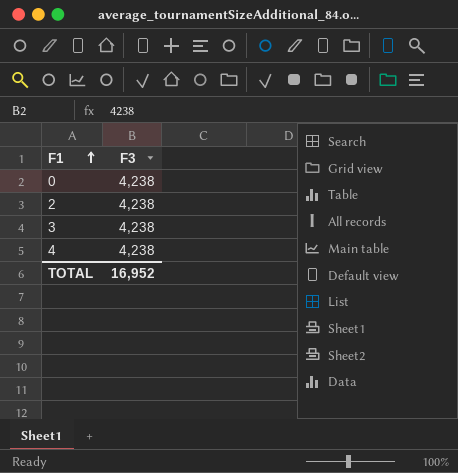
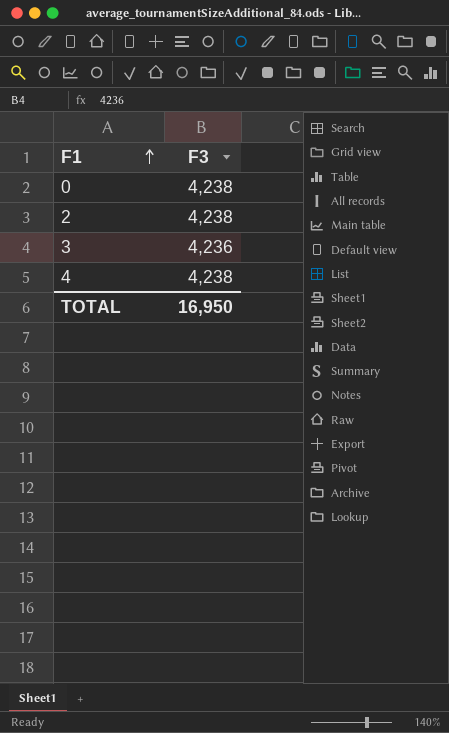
3 | F3: 4,238 -> 4,236
TOTAL | F3: 16,952 -> 16,950

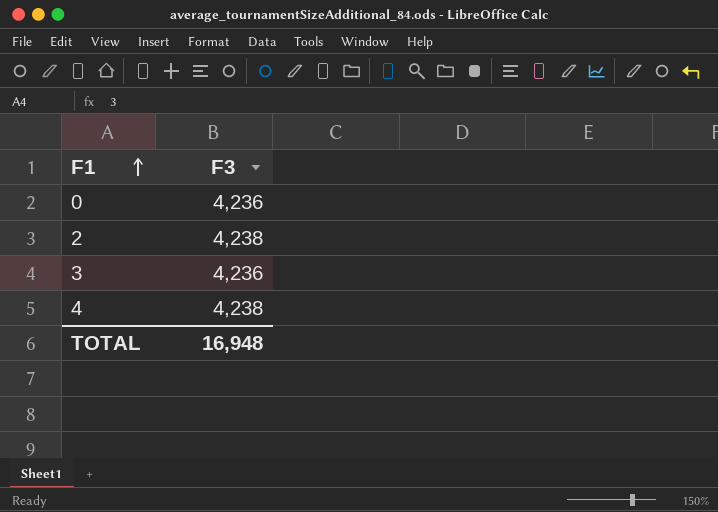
0 | F3: 4,238 -> 4,236
TOTAL | F3: 16,950 -> 16,948

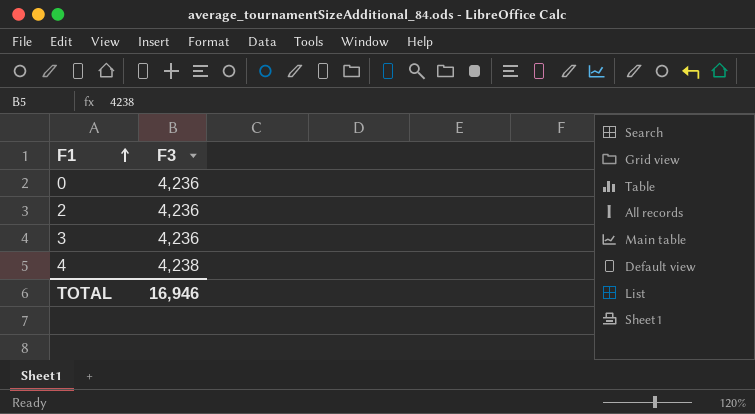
2 | F3: 4,238 -> 4,236
TOTAL | F3: 16,948 -> 16,946

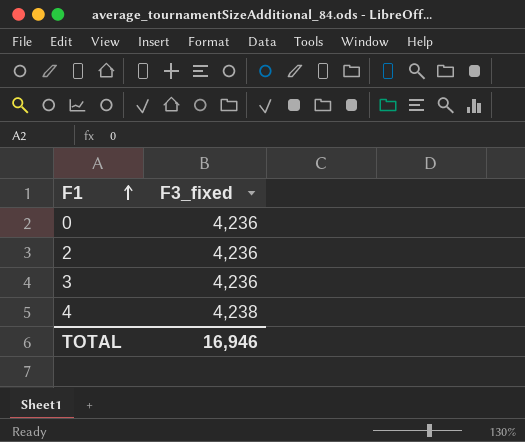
column name: F3 -> F3_fixed

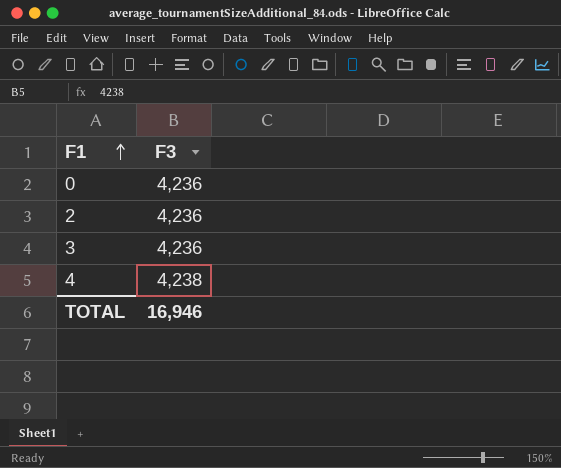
column name: F3_fixed -> F3

